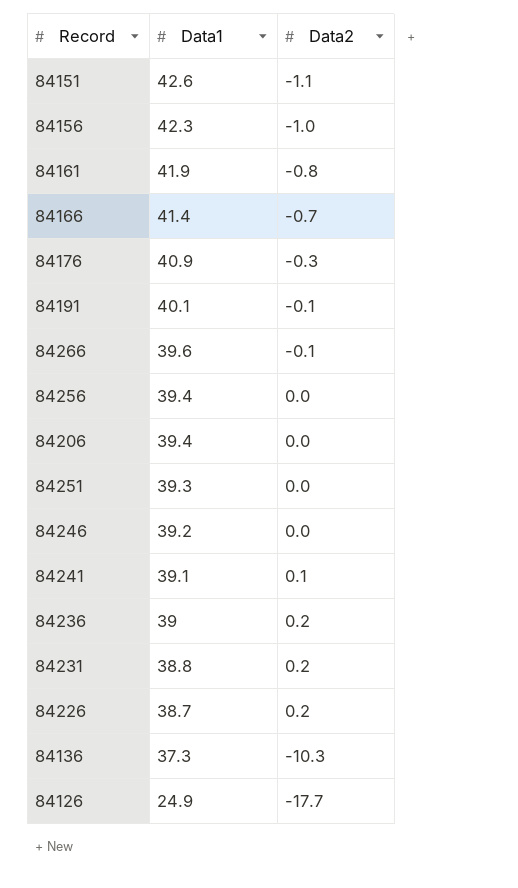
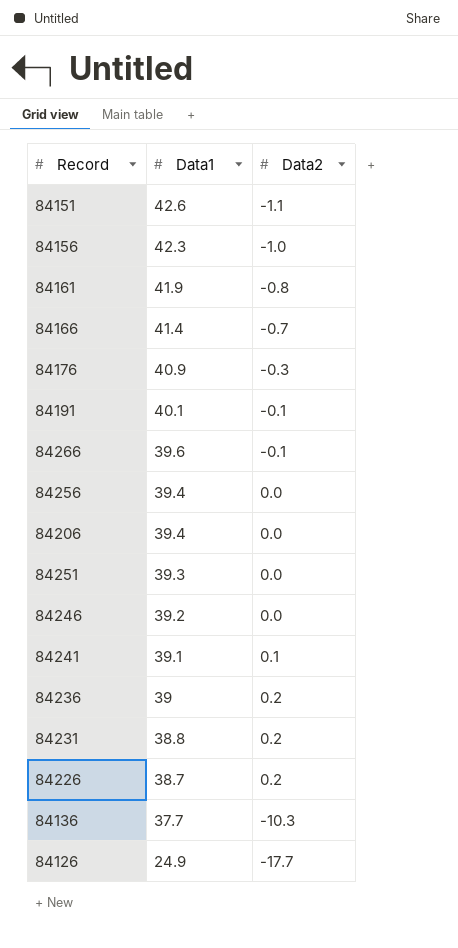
84136 | Data1: 37.3 -> 37.7

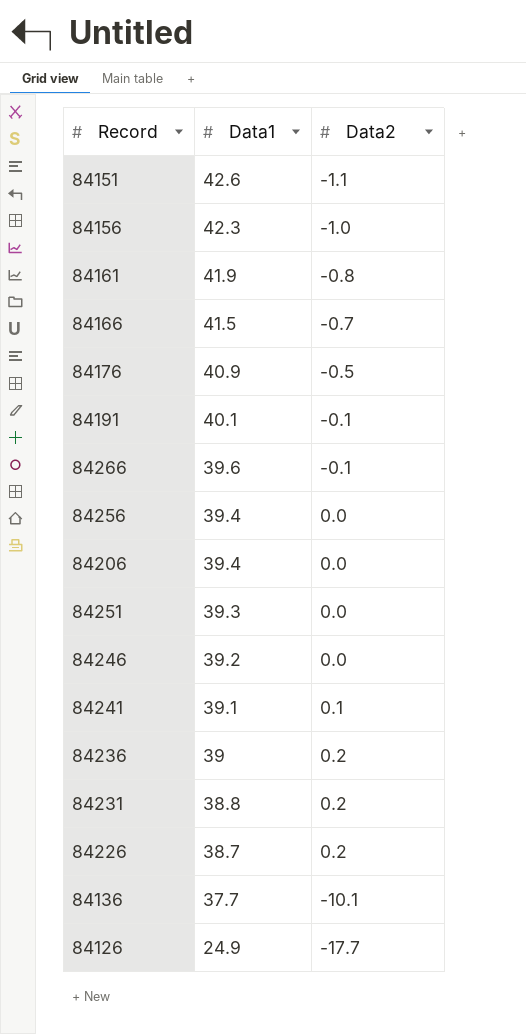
84166 | Data1: 41.4 -> 41.5
84176 | Data2: -0.3 -> -0.5
84136 | Data2: -10.3 -> -10.1

